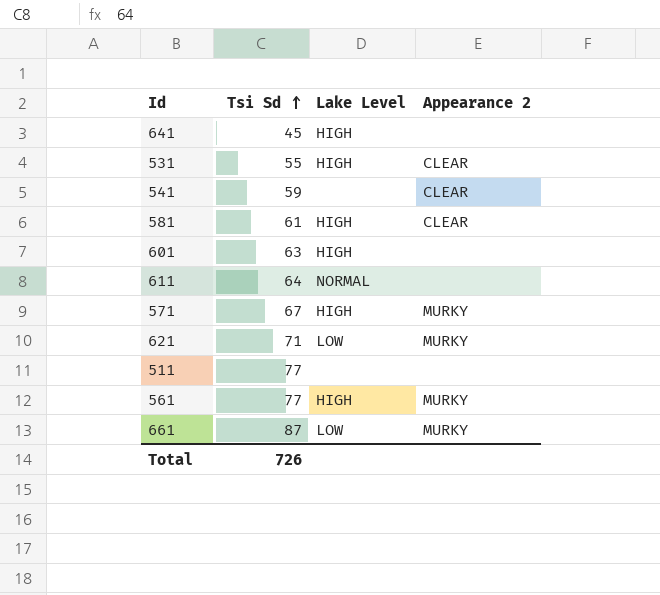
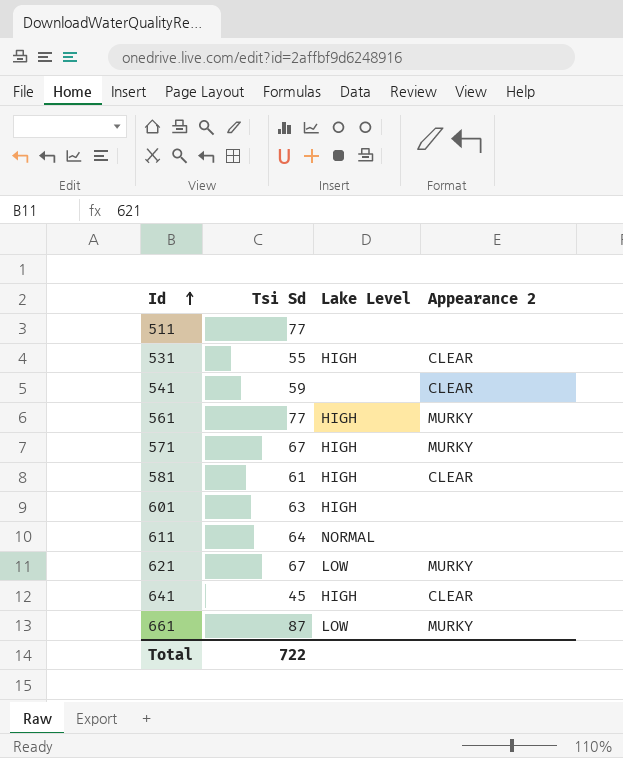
row order: Tsi Sd ascending -> Id ascending
621 | Tsi Sd: 71 -> 67
641 | Appearance 2: none -> CLEAR
Total | Tsi Sd: 726 -> 722

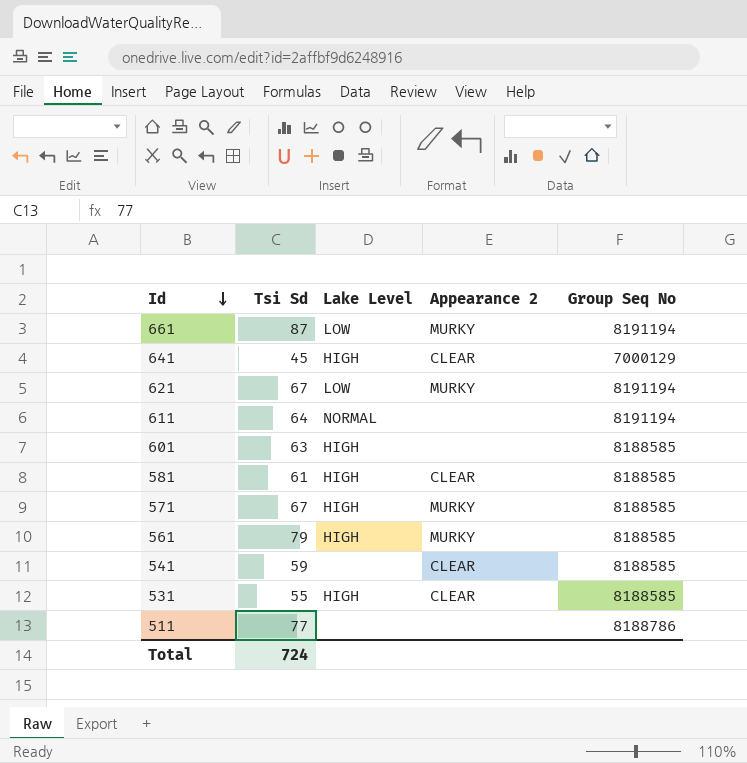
row order: Id ascending -> Id descending
column Group Seq No | position: none -> 5
561 | Tsi Sd: 77 -> 79
Total | Tsi Sd: 722 -> 724

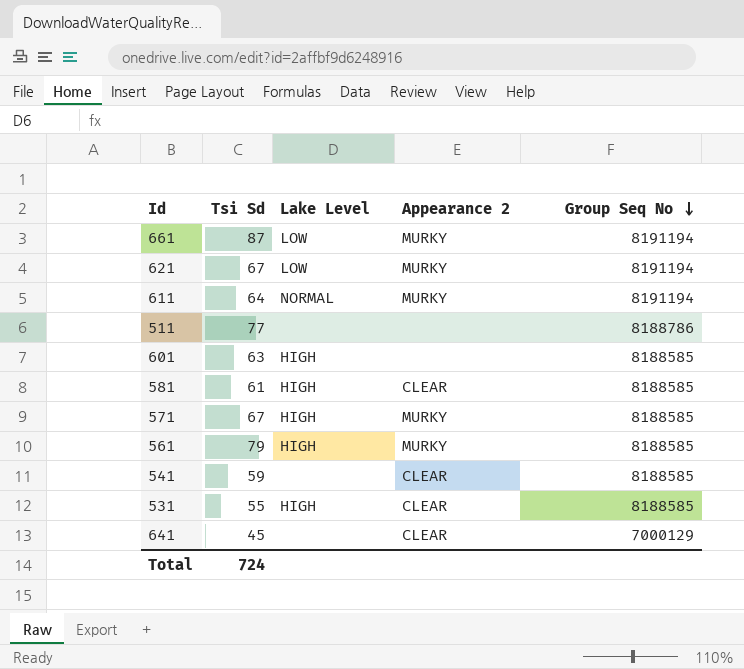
row order: Id descending -> Group Seq No descending
611 | Appearance 2: none -> MURKY
641 | Lake Level: HIGH -> none

